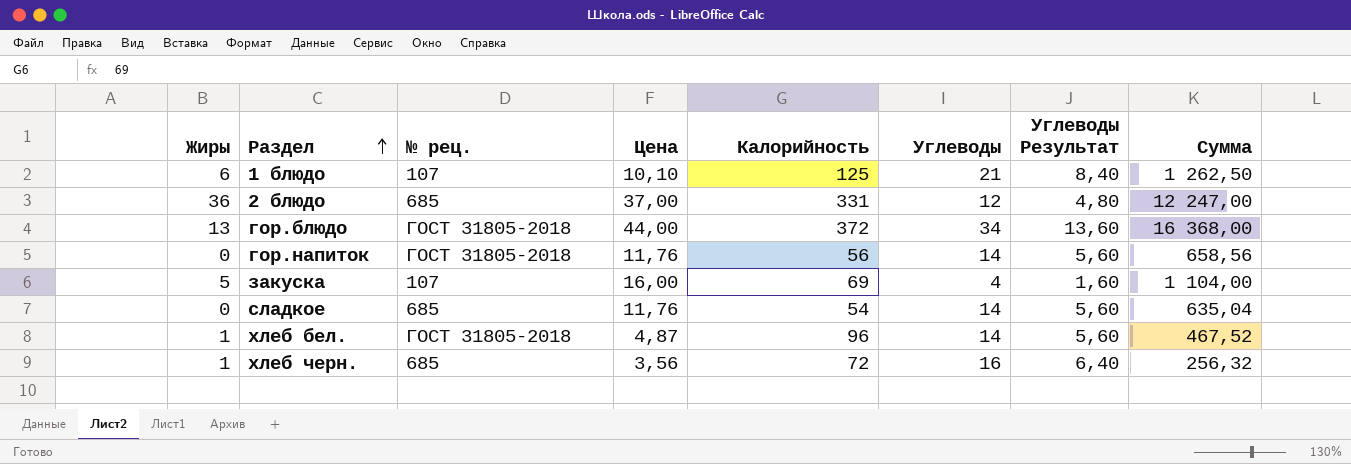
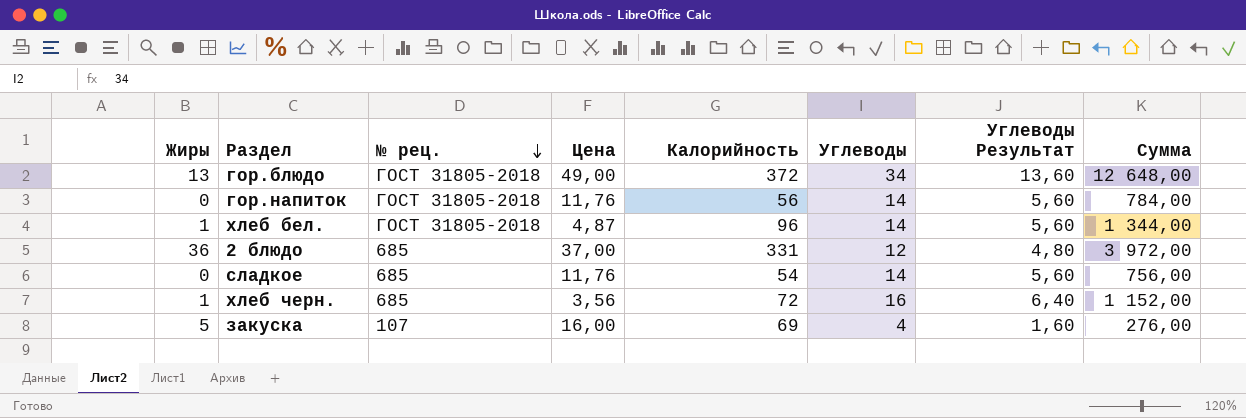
row order: Раздел ascending -> № рец. descending
column Сумма | formula: [Цена] * [Калорийность] -> [Калорийность] * [Углеводы]
row 1 блюдо: 6 | 107 | 10,10 | 125 | 21 | 8,40 | 1 262,50 -> none
гор.блюдо | Цена: 44,00 -> 49,00

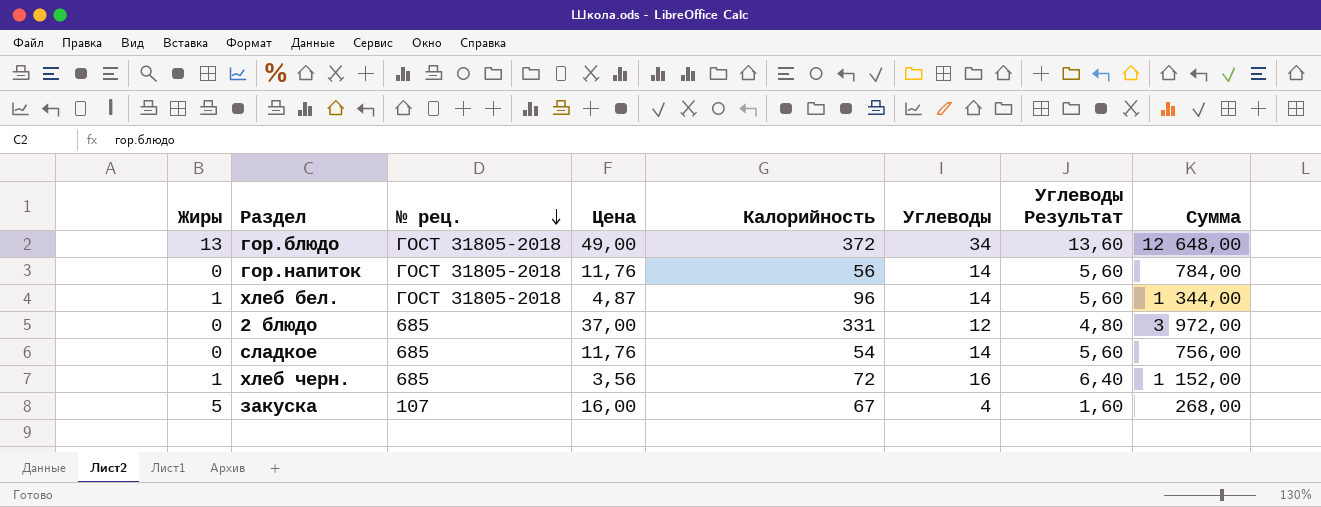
2 блюдо | Жиры: 36 -> 0
закуска | Калорийность: 69 -> 67
закуска | Сумма: 276,00 -> 268,00

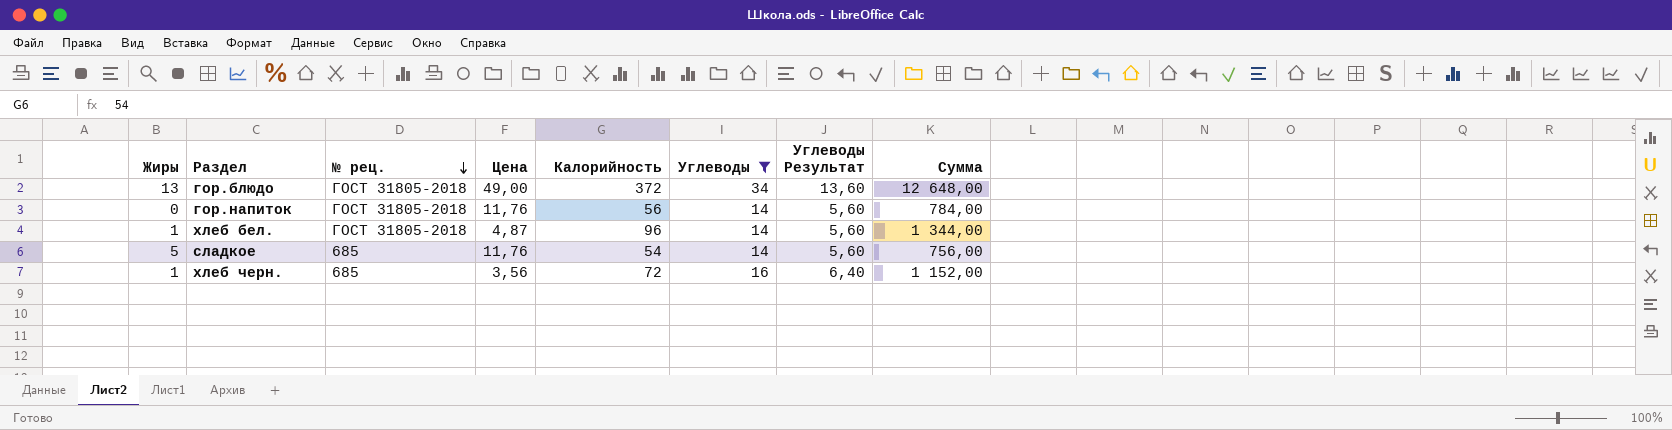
filter: none -> Углеводы >= 14
сладкое | Жиры: 0 -> 5

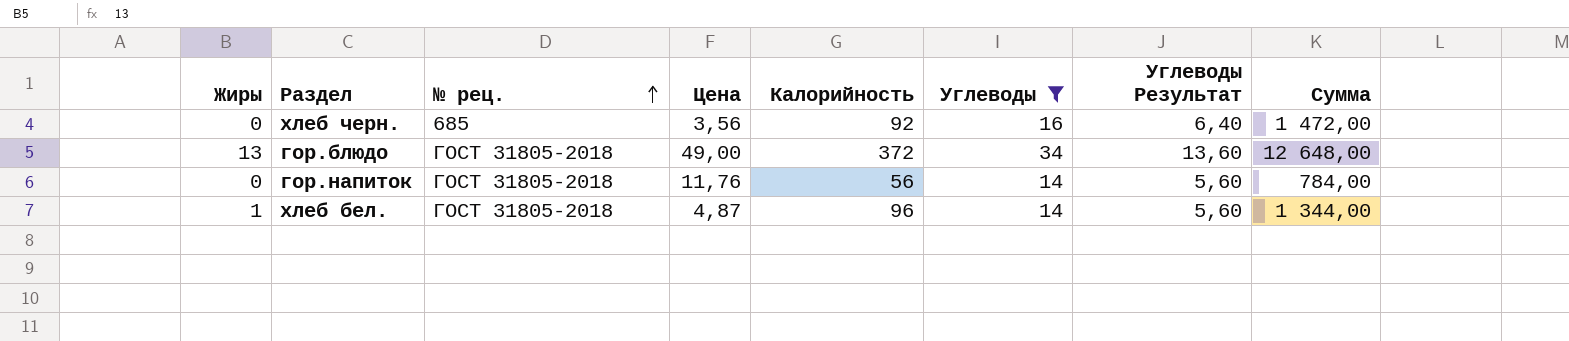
row order: № рец. descending -> № рец. ascending
row сладкое: 5 | 685 | 11,76 | 54 | 14 | 5,60 | 756,00 -> none
хлеб черн. | Жиры: 1 -> 0
хлеб черн. | Калорийность: 72 -> 92
хлеб черн. | Сумма: 1 152,00 -> 1 472,00

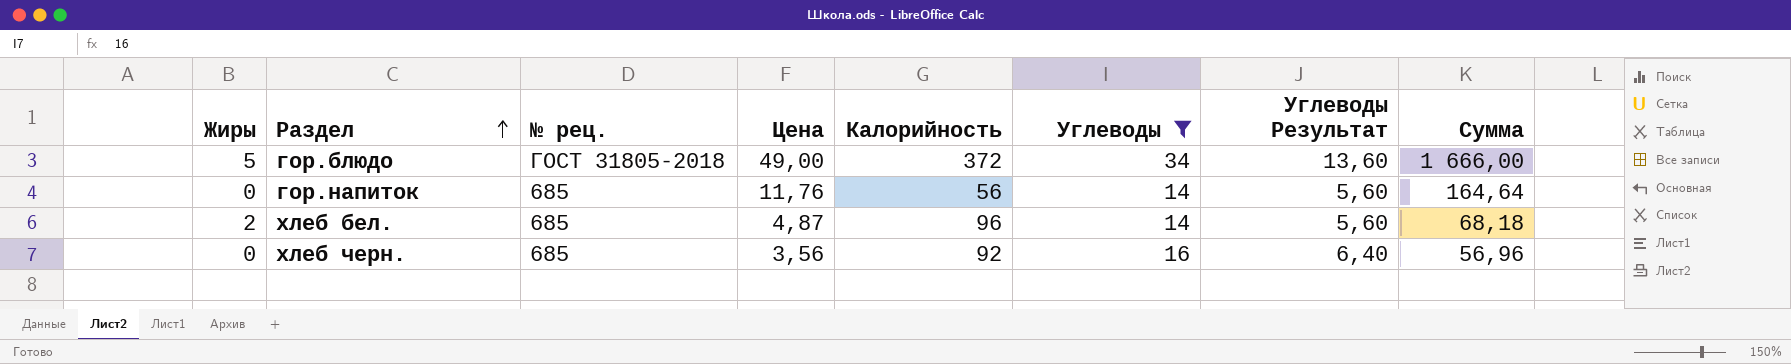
row order: № рец. ascending -> Раздел ascending
column Сумма | formula: [Калорийность] * [Углеводы] -> [Цена] * [Углеводы]
гор.блюдо | Жиры: 13 -> 5
гор.напиток | № рец.: ГОСТ 31805-2018 -> 685
хлеб бел. | Жиры: 1 -> 2
хлеб бел. | № рец.: ГОСТ 31805-2018 -> 685

